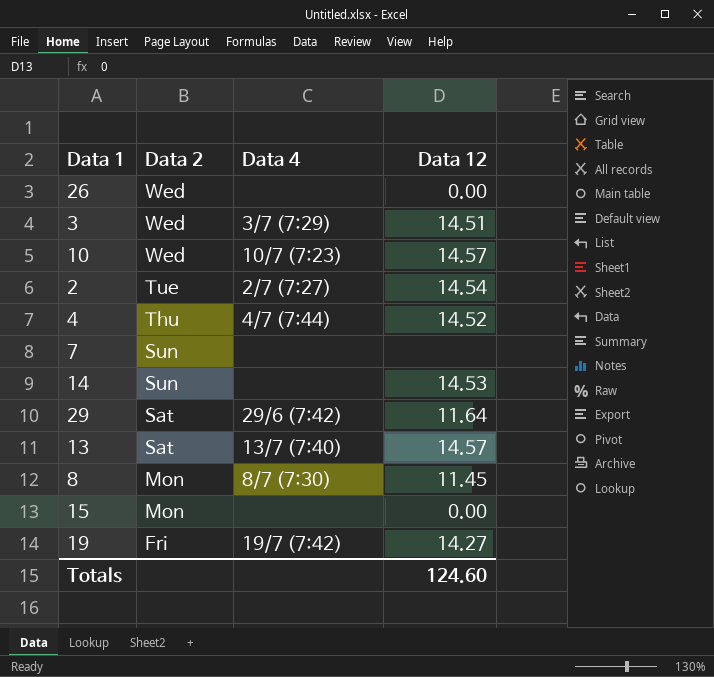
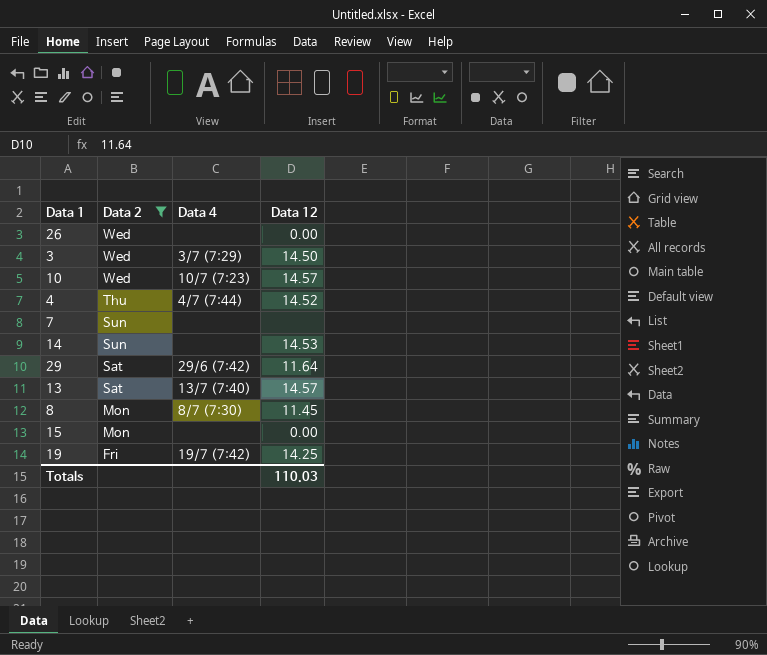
filter: none -> Data 2 != Tue
3 | Data 12: 14.51 -> 14.50
19 | Data 12: 14.27 -> 14.25
Totals | Data 12: 124.60 -> 110.03

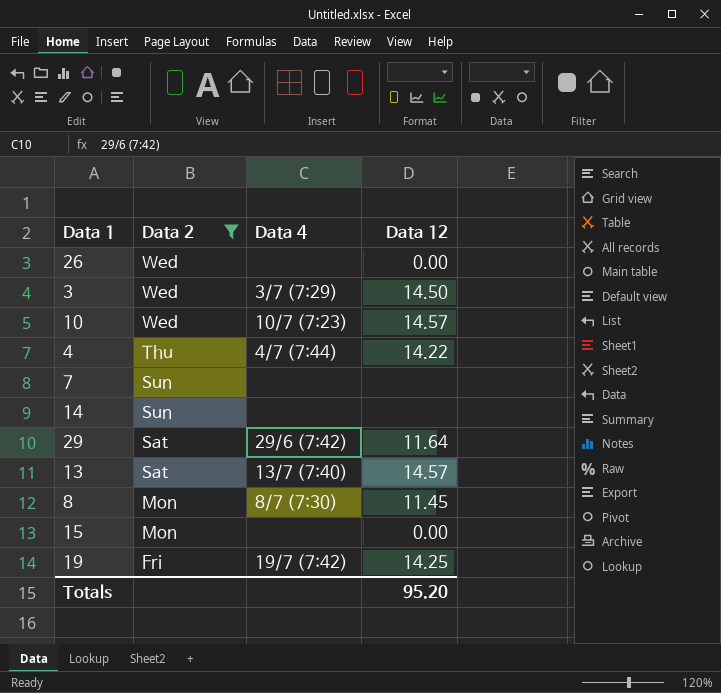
4 | Data 12: 14.52 -> 14.22
14 | Data 12: 14.53 -> none
Totals | Data 12: 110.03 -> 95.20

